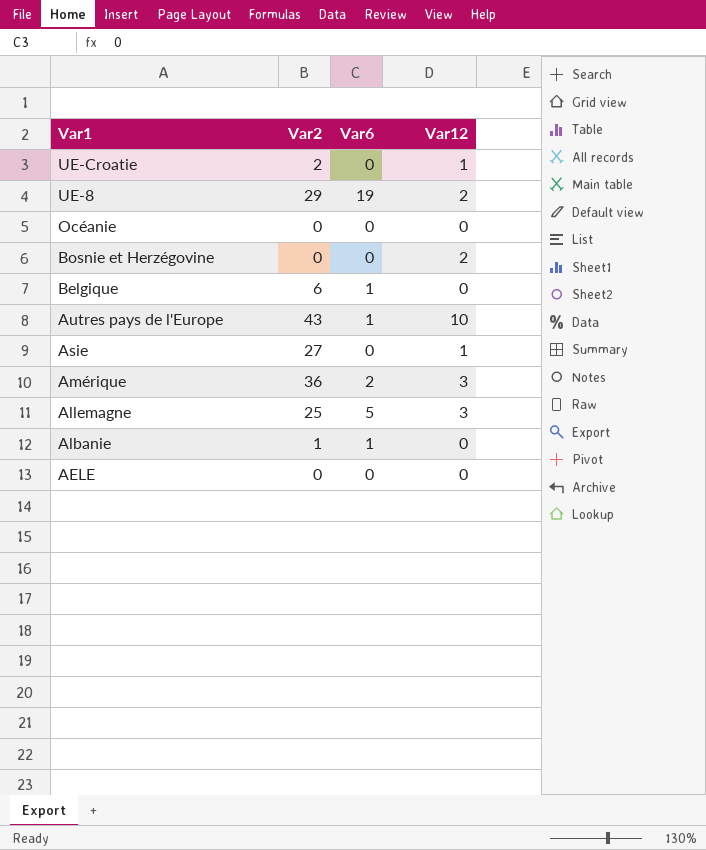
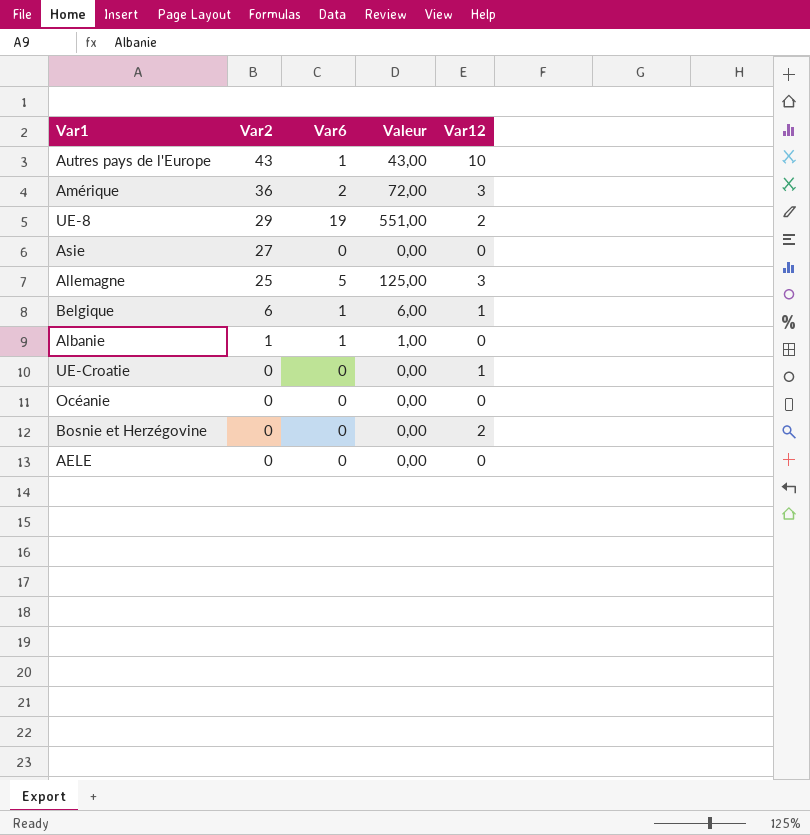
row order: Var1 descending -> Var2 descending
column Valeur | formula: none -> [Var2] * [Var6]
Asie | Var12: 1 -> 0
Belgique | Var12: 0 -> 1
UE-Croatie | Var2: 2 -> 0

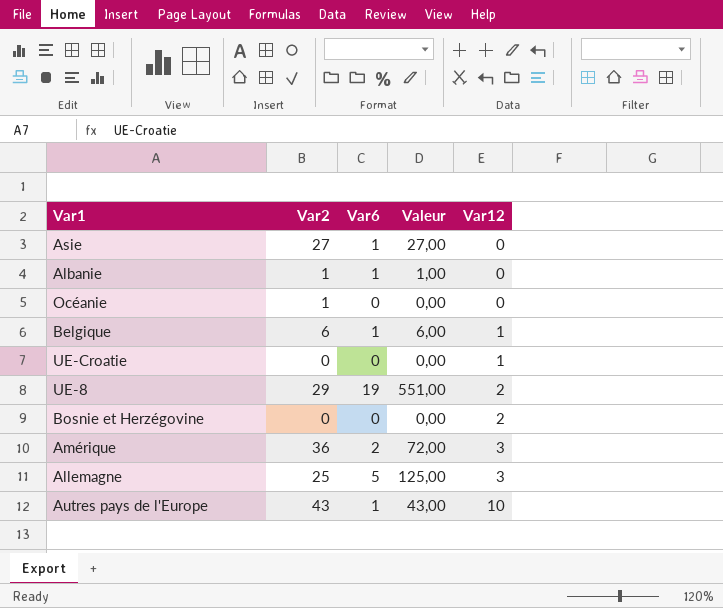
row order: Var2 descending -> Var12 ascending
row AELE: 0 | 0 | 0,00 | 0 -> none
Asie | Var6: 0 -> 1
Asie | Valeur: 0,00 -> 27,00
Océanie | Var2: 0 -> 1

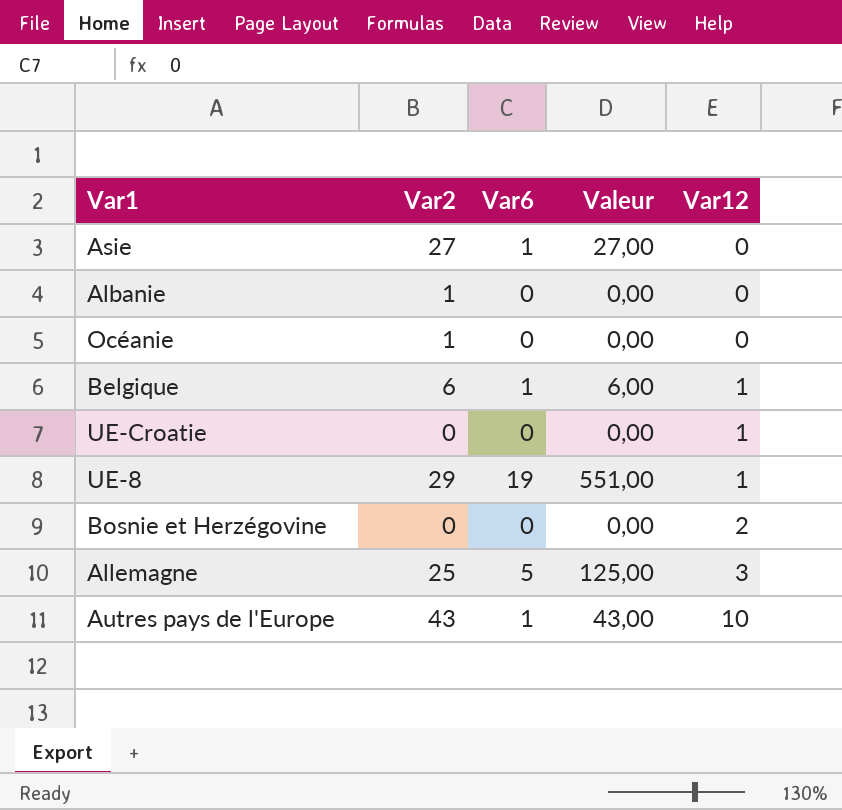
row Amérique: 36 | 2 | 72,00 | 3 -> none
Albanie | Var6: 1 -> 0
Albanie | Valeur: 1,00 -> 0,00
UE-8 | Var12: 2 -> 1

